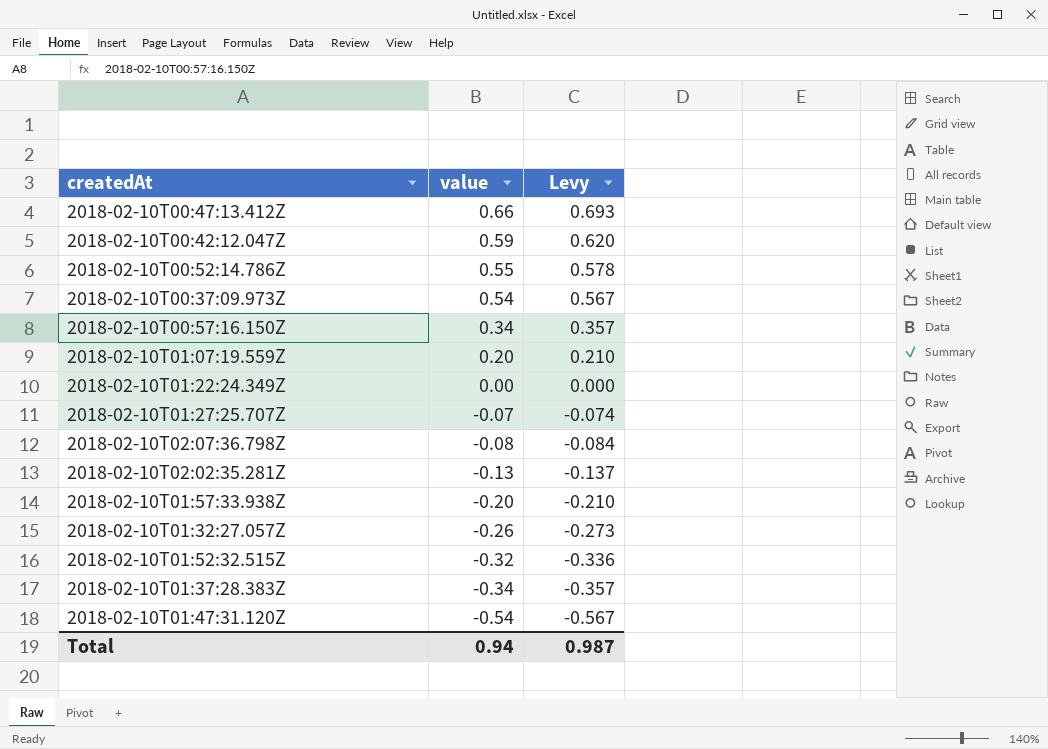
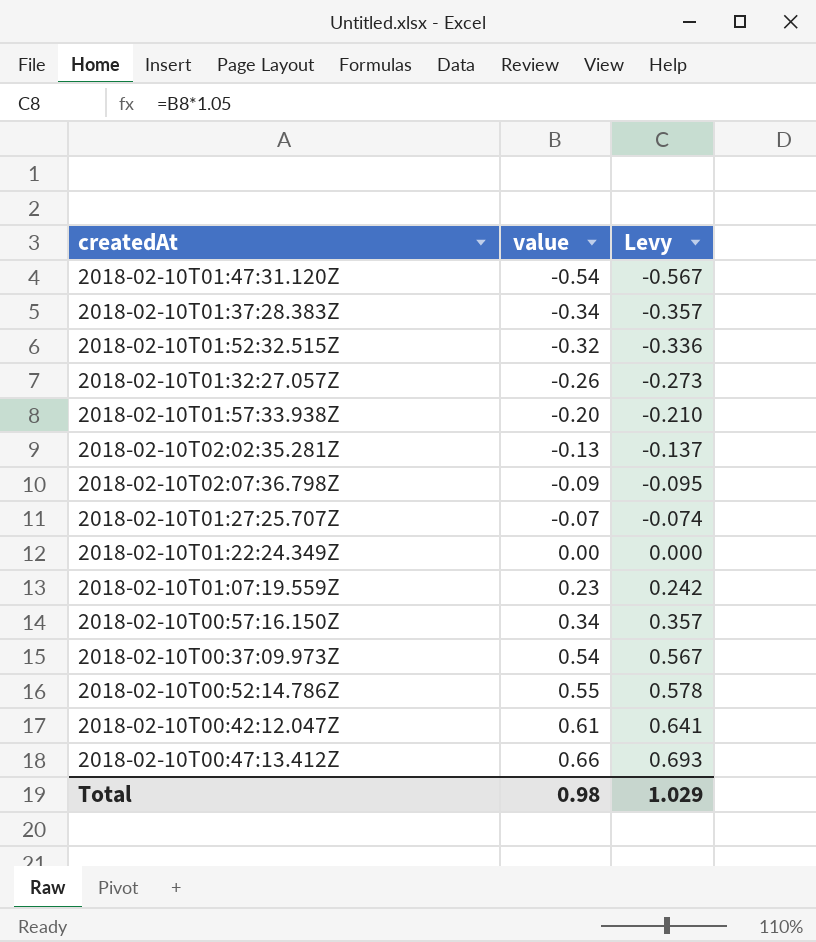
row order: value descending -> value ascending
2018-02-10T02:07:36.798Z | value: -0.08 -> -0.09
2018-02-10T02:07:36.798Z | Levy: -0.084 -> -0.095
2018-02-10T01:07:19.559Z | value: 0.20 -> 0.23
2018-02-10T01:07:19.559Z | Levy: 0.210 -> 0.242
2018-02-10T00:42:12.047Z | value: 0.59 -> 0.61
2018-02-10T00:42:12.047Z | Levy: 0.620 -> 0.641
Total | value: 0.94 -> 0.98
Total | Levy: 0.987 -> 1.029

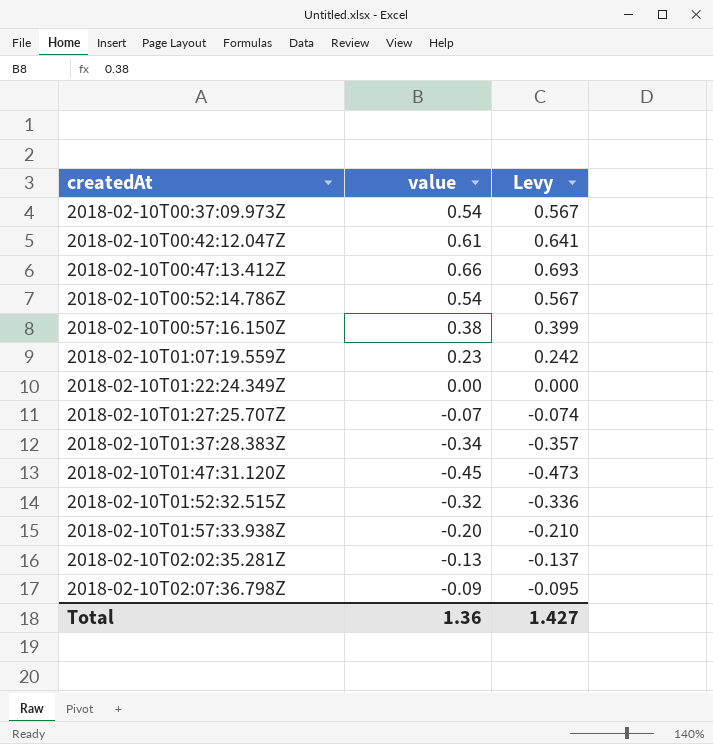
row order: value ascending -> createdAt ascending
row 2018-02-10T01:32:27.057Z: -0.26 | -0.273 -> none
2018-02-10T00:52:14.786Z | value: 0.55 -> 0.54
2018-02-10T00:52:14.786Z | Levy: 0.578 -> 0.567
2018-02-10T00:57:16.150Z | value: 0.34 -> 0.38
2018-02-10T00:57:16.150Z | Levy: 0.357 -> 0.399
2018-02-10T01:47:31.120Z | value: -0.54 -> -0.45
2018-02-10T01:47:31.120Z | Levy: -0.567 -> -0.473
Total | value: 0.98 -> 1.36
Total | Levy: 1.029 -> 1.427

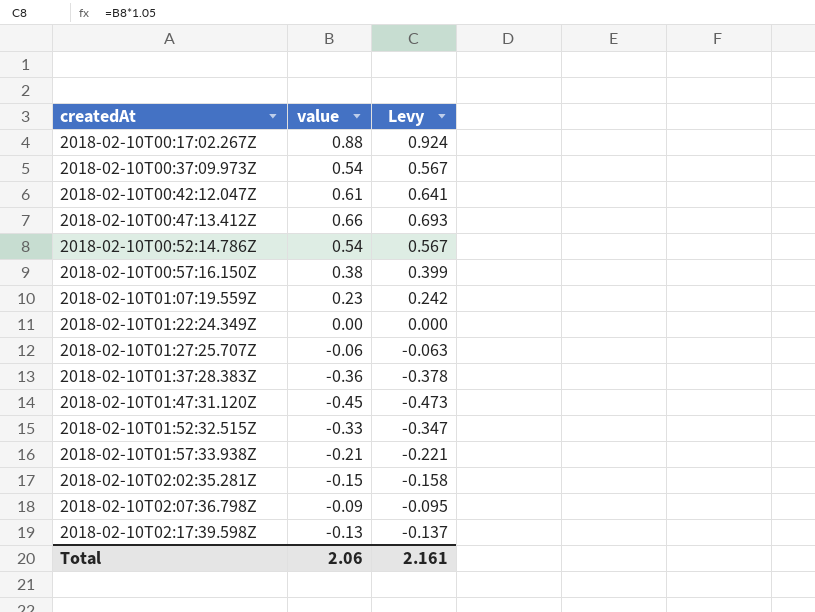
row 2018-02-10T00:17:02.267Z: none -> 0.88 | 0.924
2018-02-10T01:27:25.707Z | value: -0.07 -> -0.06
2018-02-10T01:27:25.707Z | Levy: -0.074 -> -0.063
2018-02-10T01:37:28.383Z | value: -0.34 -> -0.36
2018-02-10T01:37:28.383Z | Levy: -0.357 -> -0.378
2018-02-10T01:52:32.515Z | value: -0.32 -> -0.33
2018-02-10T01:52:32.515Z | Levy: -0.336 -> -0.347
2018-02-10T01:57:33.938Z | value: -0.20 -> -0.21
2018-02-10T01:57:33.938Z | Levy: -0.210 -> -0.221
2018-02-10T02:02:35.281Z | value: -0.13 -> -0.15
2018-02-10T02:02:35.281Z | Levy: -0.137 -> -0.158
row 2018-02-10T02:17:39.598Z: none -> -0.13 | -0.137
Total | value: 1.36 -> 2.06
Total | Levy: 1.427 -> 2.161

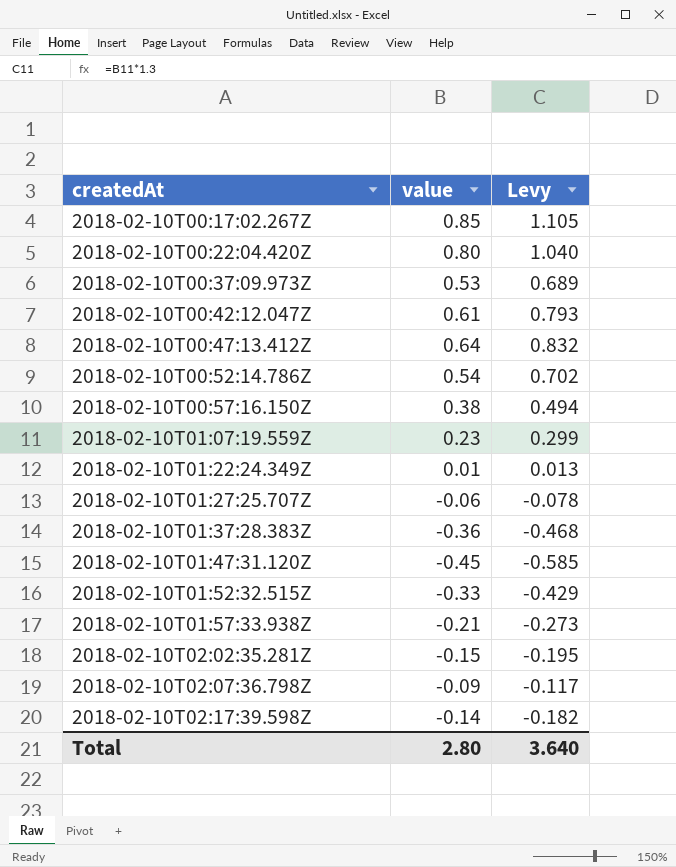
column Levy | formula: [value] * 1.05 -> [value] * 1.3
2018-02-10T00:17:02.267Z | value: 0.88 -> 0.85
row 2018-02-10T00:22:04.420Z: none -> 0.80 | 1.040
2018-02-10T00:37:09.973Z | value: 0.54 -> 0.53
2018-02-10T00:47:13.412Z | value: 0.66 -> 0.64
2018-02-10T01:22:24.349Z | value: 0.00 -> 0.01
2018-02-10T02:17:39.598Z | value: -0.13 -> -0.14
Total | value: 2.06 -> 2.80
Total | Levy: 2.161 -> 3.640

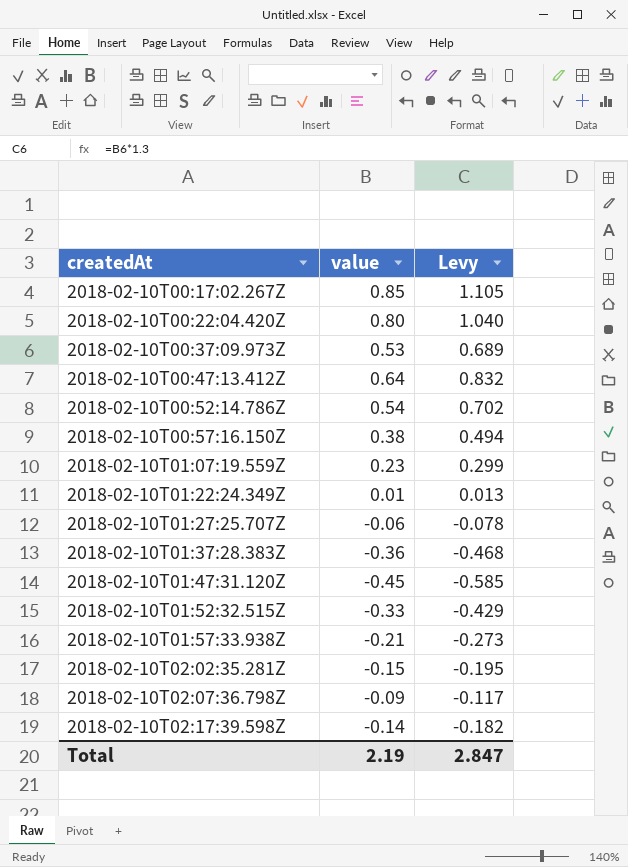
row 2018-02-10T00:42:12.047Z: 0.61 | 0.793 -> none
Total | value: 2.80 -> 2.19
Total | Levy: 3.640 -> 2.847

